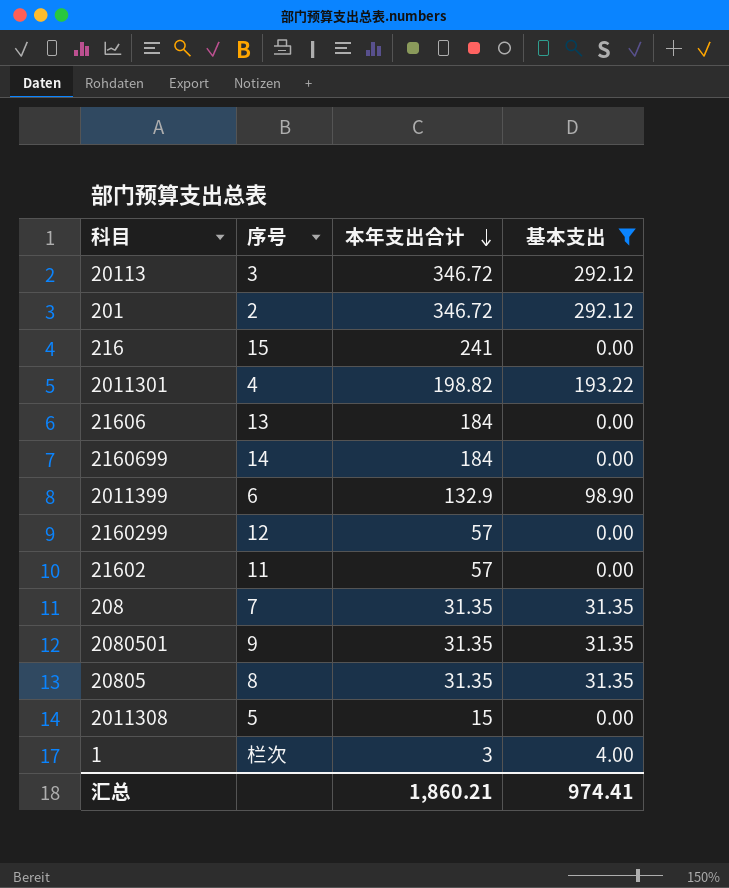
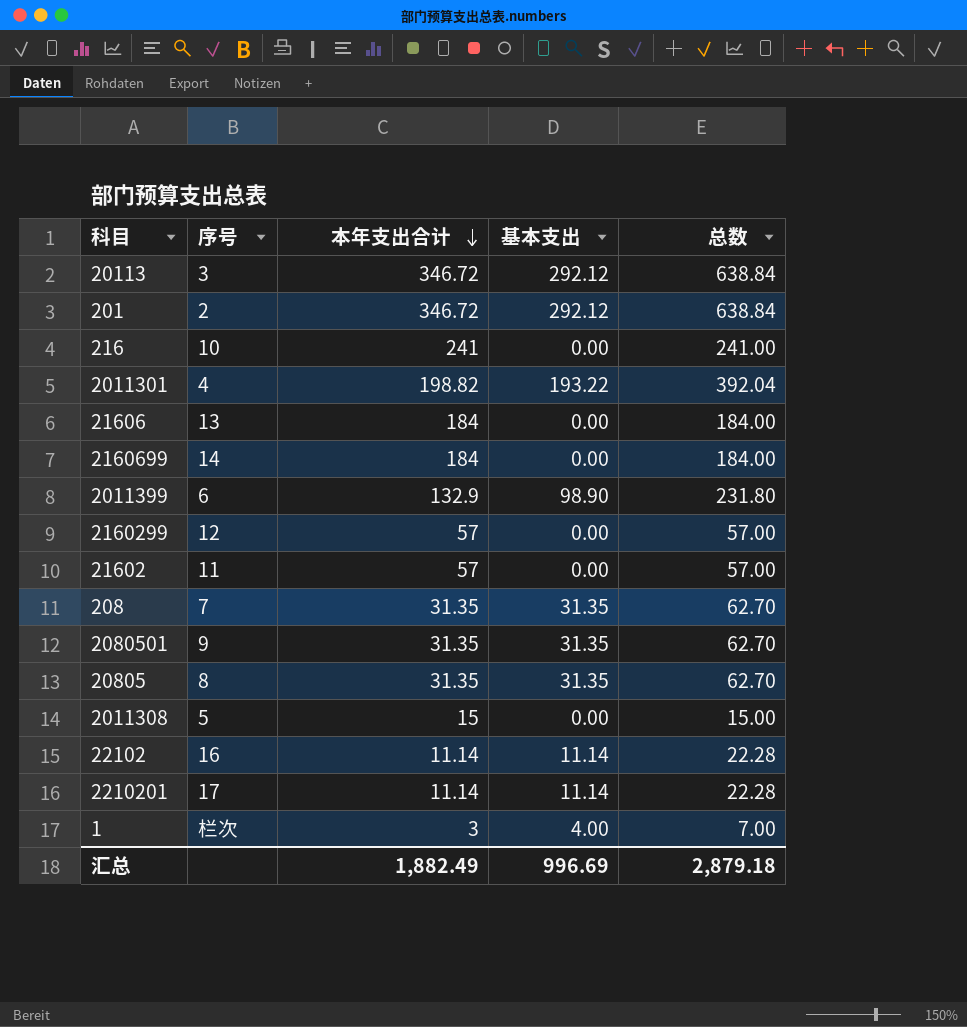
filter: 基本支出 != 11.14 -> none
column 总数 | formula: none -> [本年支出合计] + [基本支出]
216 | 序号: 15 -> 10
汇总 | 本年支出合计: 1,860.21 -> 1,882.49
汇总 | 基本支出: 974.41 -> 996.69

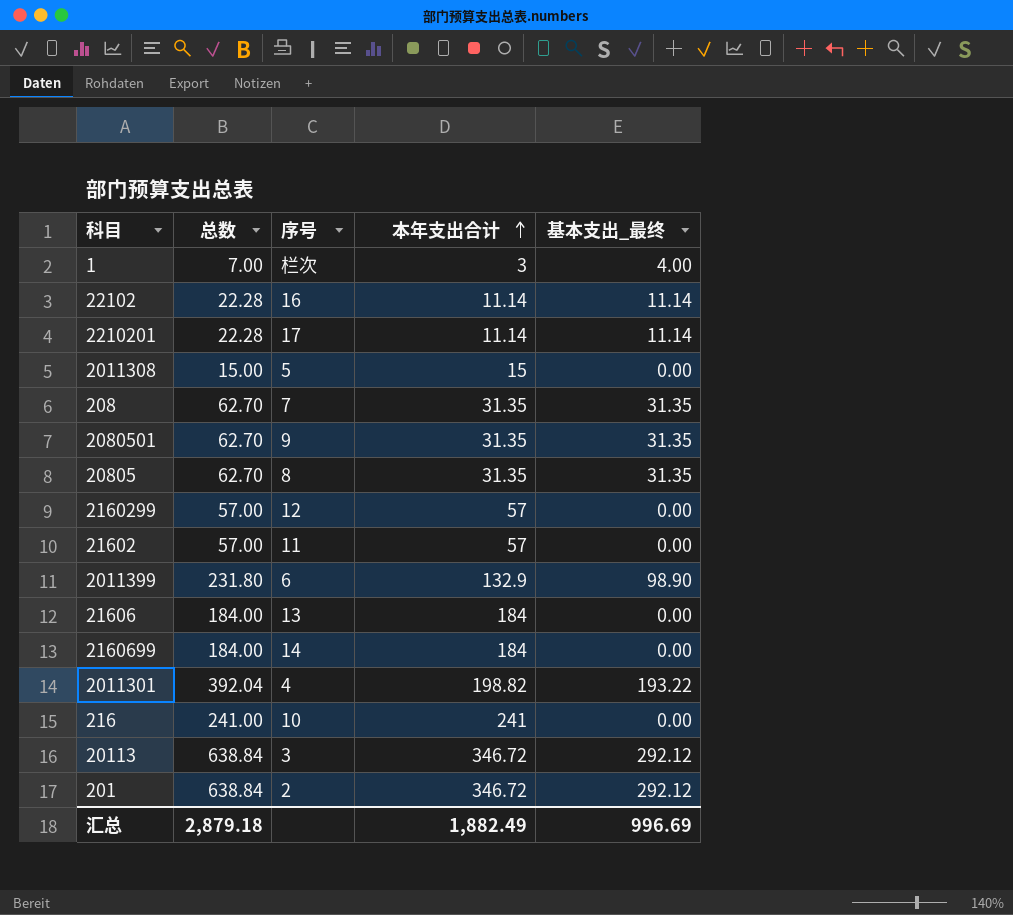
row order: 本年支出合计 descending -> 本年支出合计 ascending
column 总数 | position: 5 -> 2
column name: 基本支出 -> 基本支出_最终

